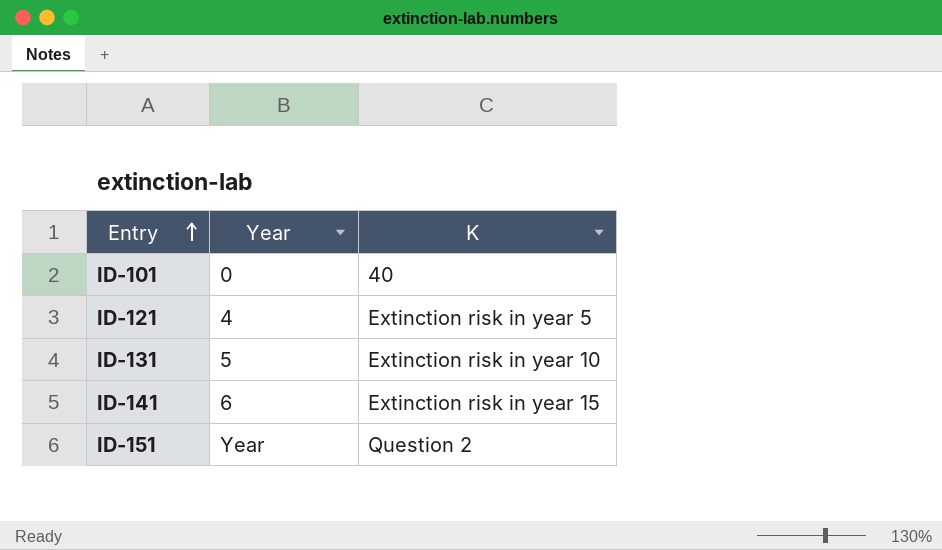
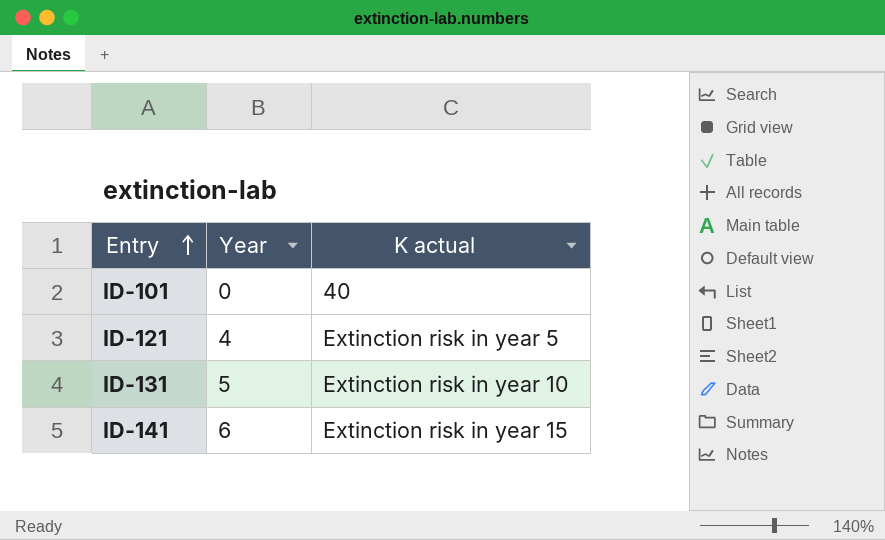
column name: K -> K actual
row ID-151: Year | Question 2 -> none

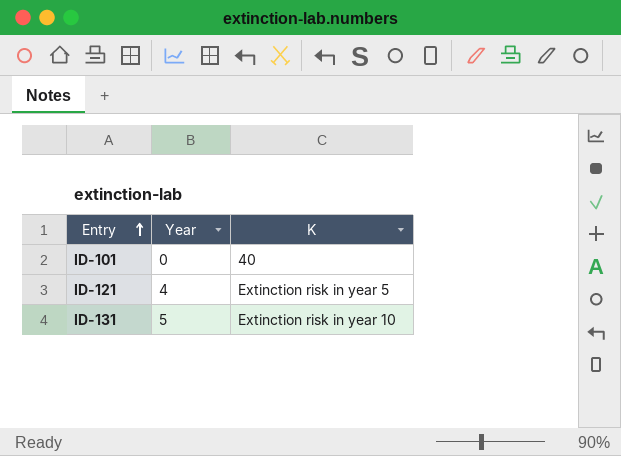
column name: K actual -> K
row ID-141: 6 | Extinction risk in year 15 -> none

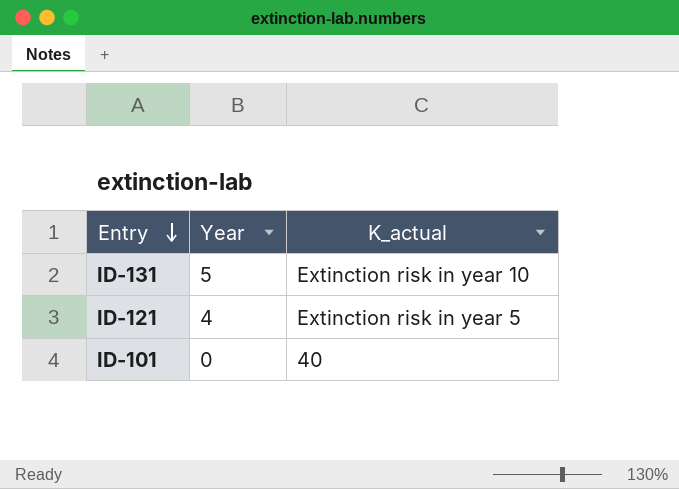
row order: Entry ascending -> Entry descending
column name: K -> K_actual

